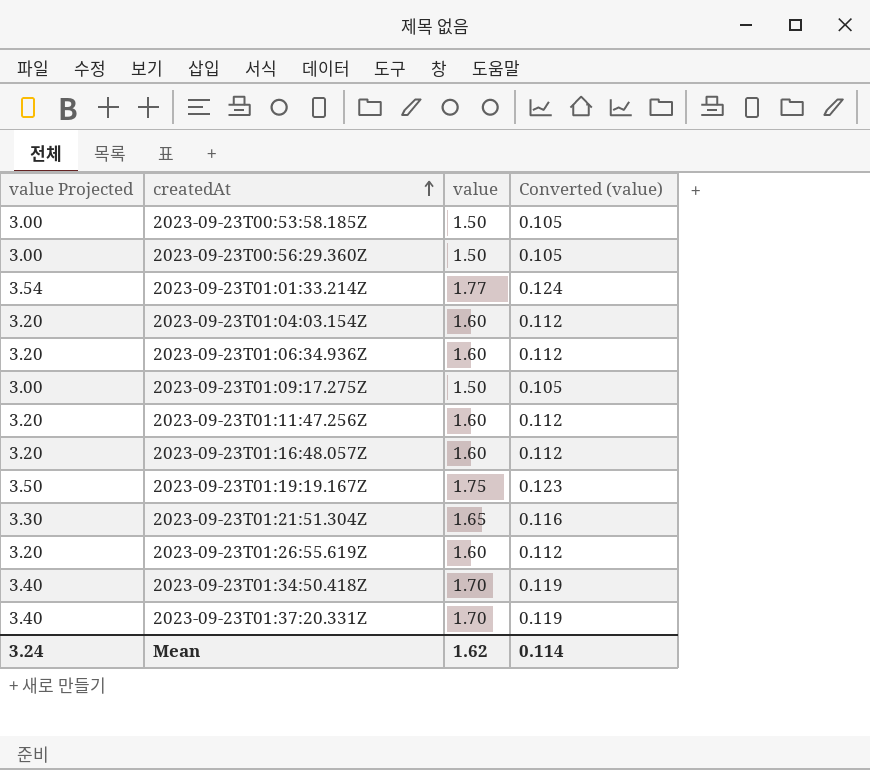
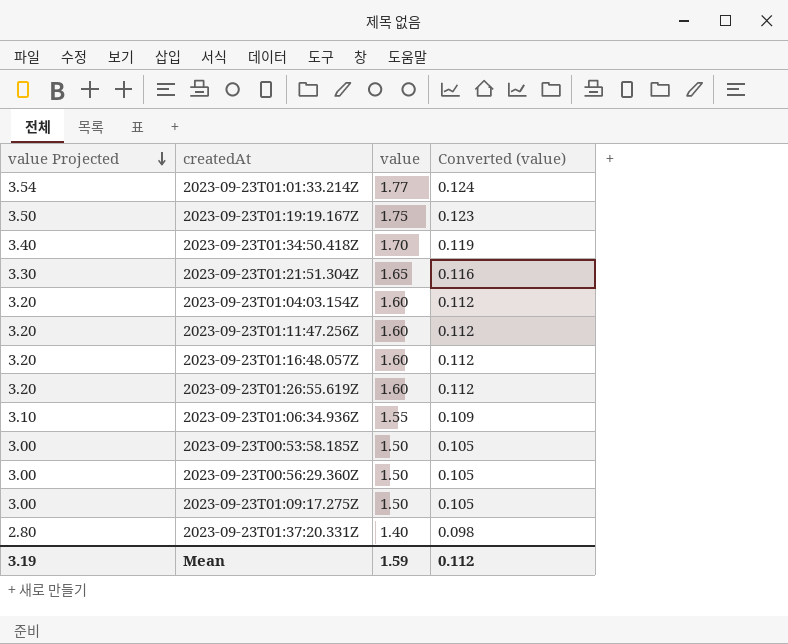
row order: createdAt ascending -> value Projected descending
2023-09-23T01:06:34.936Z | value Projected: 3.20 -> 3.10
2023-09-23T01:06:34.936Z | value: 1.60 -> 1.55
2023-09-23T01:06:34.936Z | Converted (value): 0.112 -> 0.109
2023-09-23T01:37:20.331Z | value Projected: 3.40 -> 2.80
2023-09-23T01:37:20.331Z | value: 1.70 -> 1.40
2023-09-23T01:37:20.331Z | Converted (value): 0.119 -> 0.098
Mean | value Projected: 3.24 -> 3.19
Mean | value: 1.62 -> 1.59
Mean | Converted (value): 0.114 -> 0.112

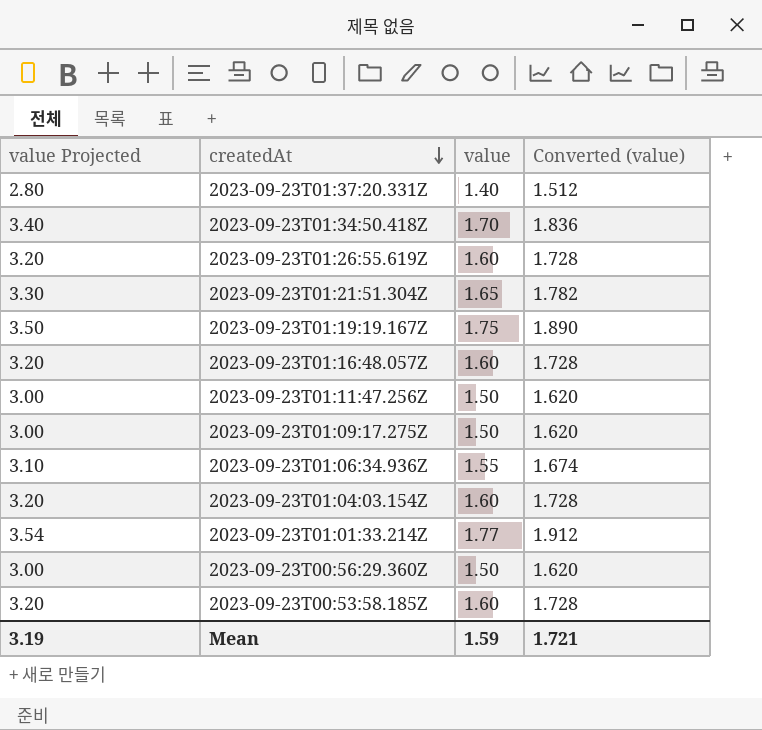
row order: value Projected descending -> createdAt descending
column Converted (value) | formula: [value] * 0.07 -> [value] * 1.08
2023-09-23T01:11:47.256Z | value Projected: 3.20 -> 3.00
2023-09-23T01:11:47.256Z | value: 1.60 -> 1.50
2023-09-23T00:53:58.185Z | value Projected: 3.00 -> 3.20
2023-09-23T00:53:58.185Z | value: 1.50 -> 1.60
Mean | Converted (value): 0.112 -> 1.721

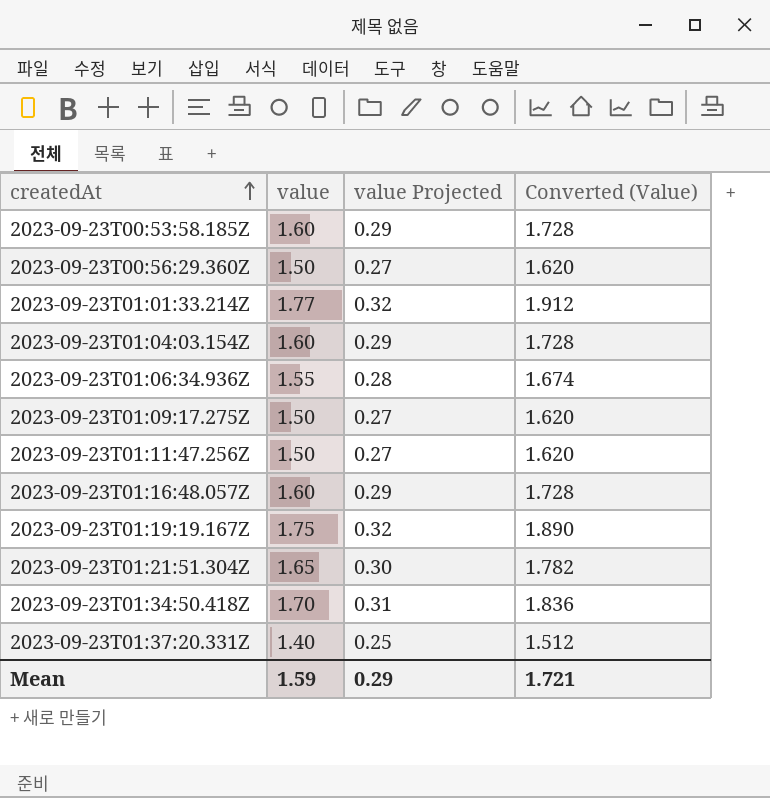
row order: createdAt descending -> createdAt ascending
column value Projected | formula: [value] * 2 -> [value] * 0.18
column value Projected | position: 1 -> 3
column name: Converted (value) -> Converted (Value)
row 2023-09-23T01:26:55.619Z: 3.20 | 1.60 | 1.728 -> none
Mean | value Projected: 3.19 -> 0.29

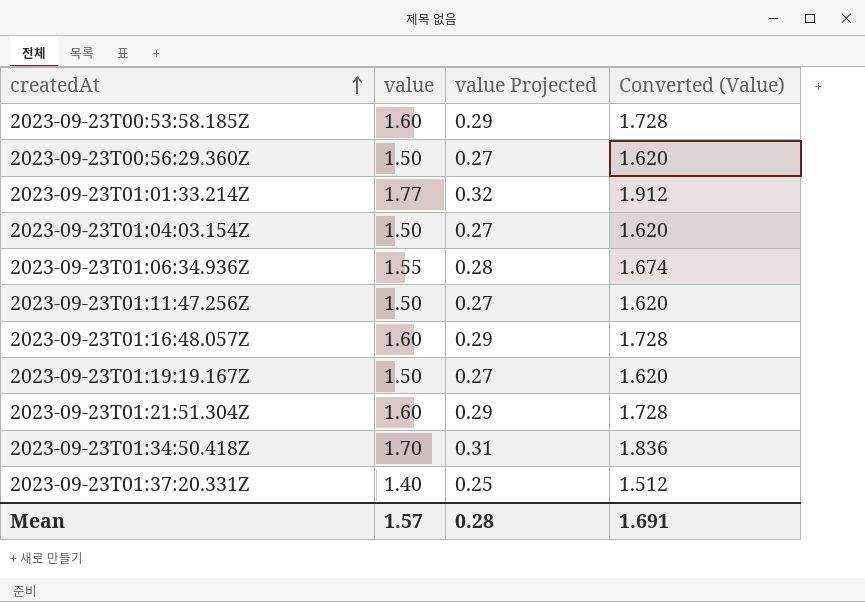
row 2023-09-23T01:09:17.275Z: 1.50 | 0.27 | 1.620 -> none
2023-09-23T01:04:03.154Z | value: 1.60 -> 1.50
2023-09-23T01:04:03.154Z | value Projected: 0.29 -> 0.27
2023-09-23T01:04:03.154Z | Converted (Value): 1.728 -> 1.620
2023-09-23T01:19:19.167Z | value: 1.75 -> 1.50
2023-09-23T01:19:19.167Z | value Projected: 0.32 -> 0.27
2023-09-23T01:19:19.167Z | Converted (Value): 1.890 -> 1.620
2023-09-23T01:21:51.304Z | value: 1.65 -> 1.60
2023-09-23T01:21:51.304Z | value Projected: 0.30 -> 0.29
2023-09-23T01:21:51.304Z | Converted (Value): 1.782 -> 1.728
Mean | value: 1.59 -> 1.57
Mean | value Projected: 0.29 -> 0.28
Mean | Converted (Value): 1.721 -> 1.691

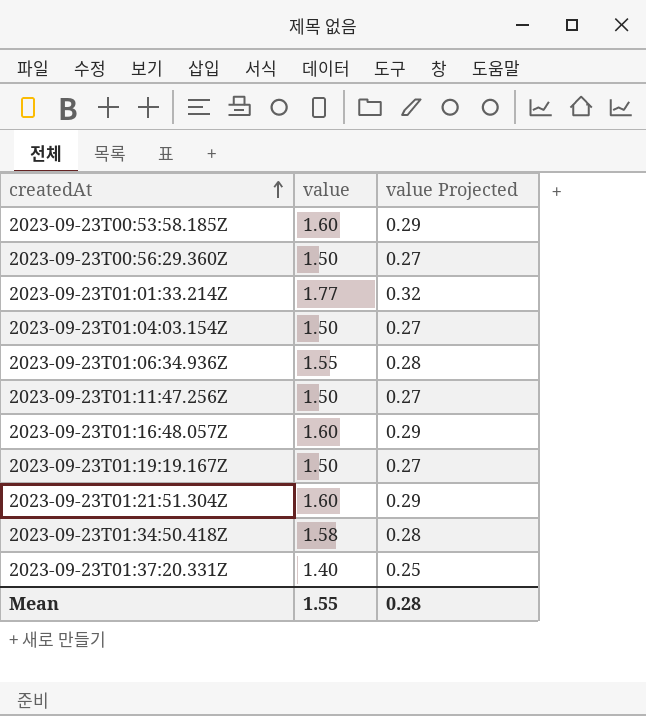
column Converted (Value) | formula: [value] * 1.08 -> none
2023-09-23T01:34:50.418Z | value: 1.70 -> 1.58
2023-09-23T01:34:50.418Z | value Projected: 0.31 -> 0.28
Mean | value: 1.57 -> 1.55

